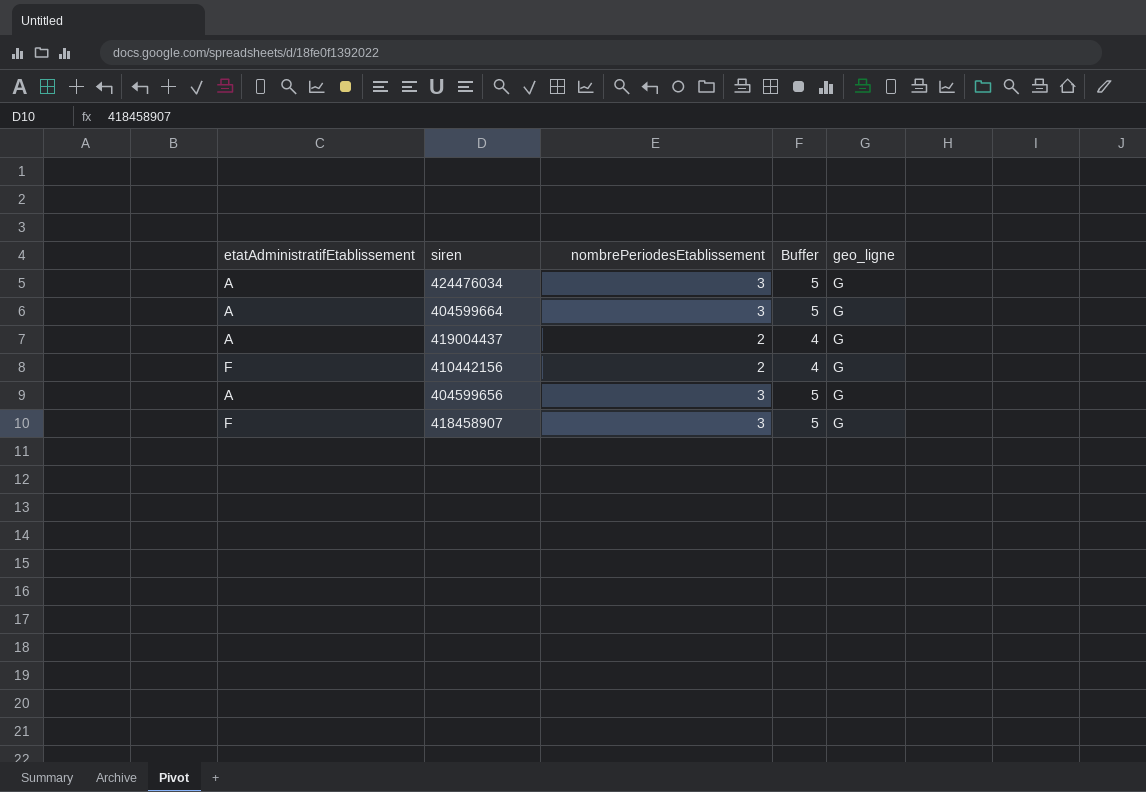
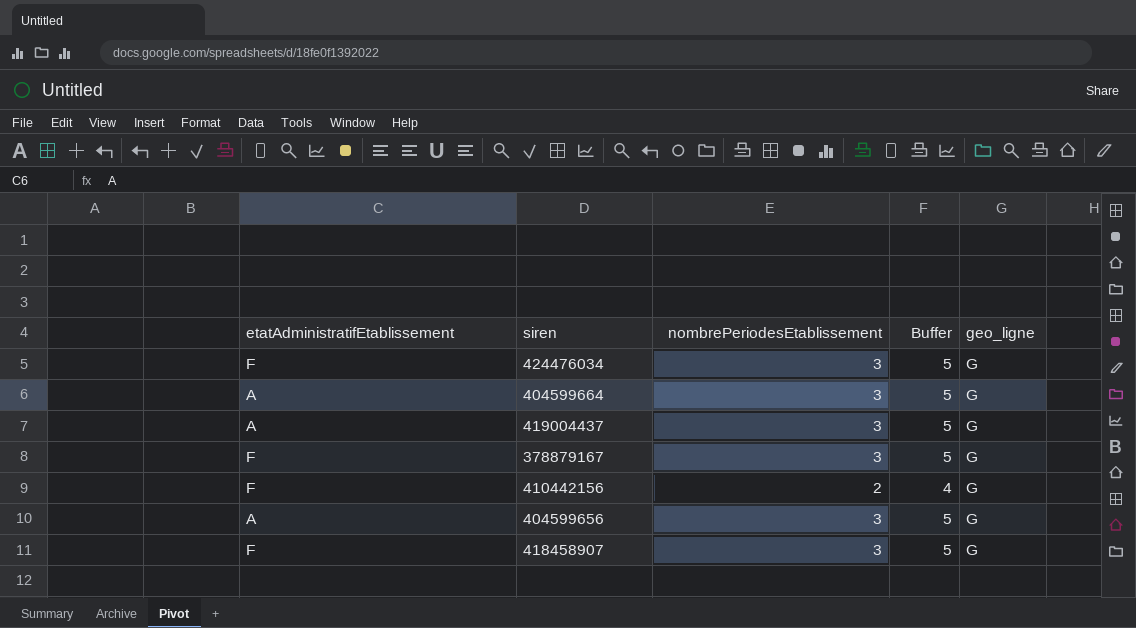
424476034 | etatAdministratifEtablissement: A -> F
419004437 | nombrePeriodesEtablissement: 2 -> 3
419004437 | Buffer: 4 -> 5
row 378879167: none -> F | 3 | 5 | G

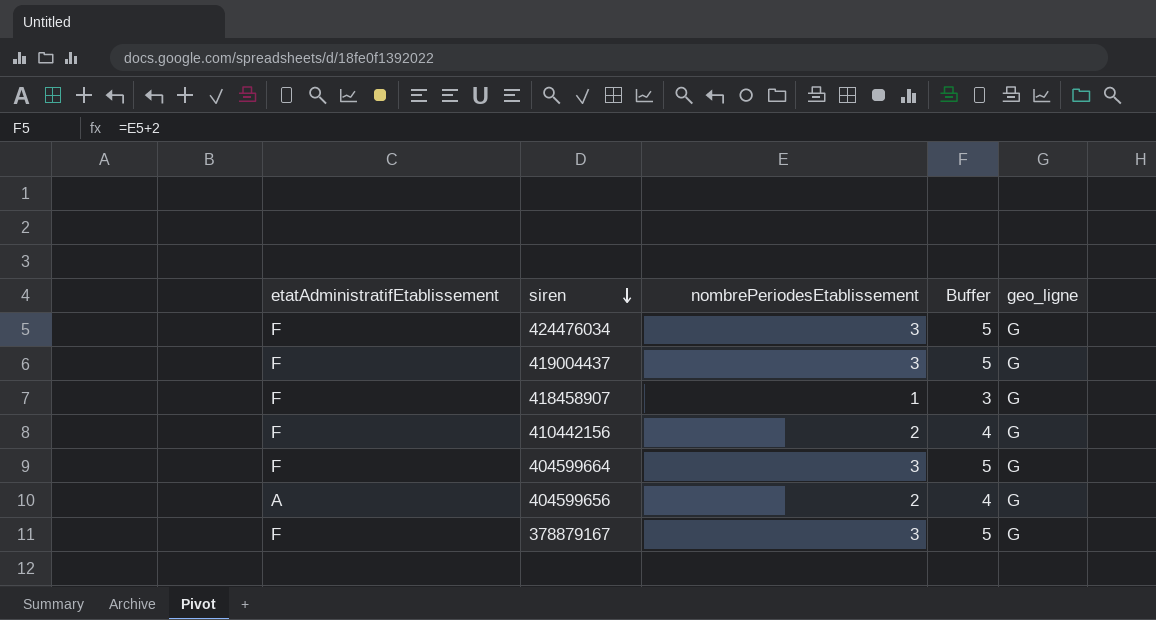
row order: none -> siren descending
419004437 | etatAdministratifEtablissement: A -> F
418458907 | nombrePeriodesEtablissement: 3 -> 1
418458907 | Buffer: 5 -> 3
404599664 | etatAdministratifEtablissement: A -> F
404599656 | nombrePeriodesEtablissement: 3 -> 2
404599656 | Buffer: 5 -> 4

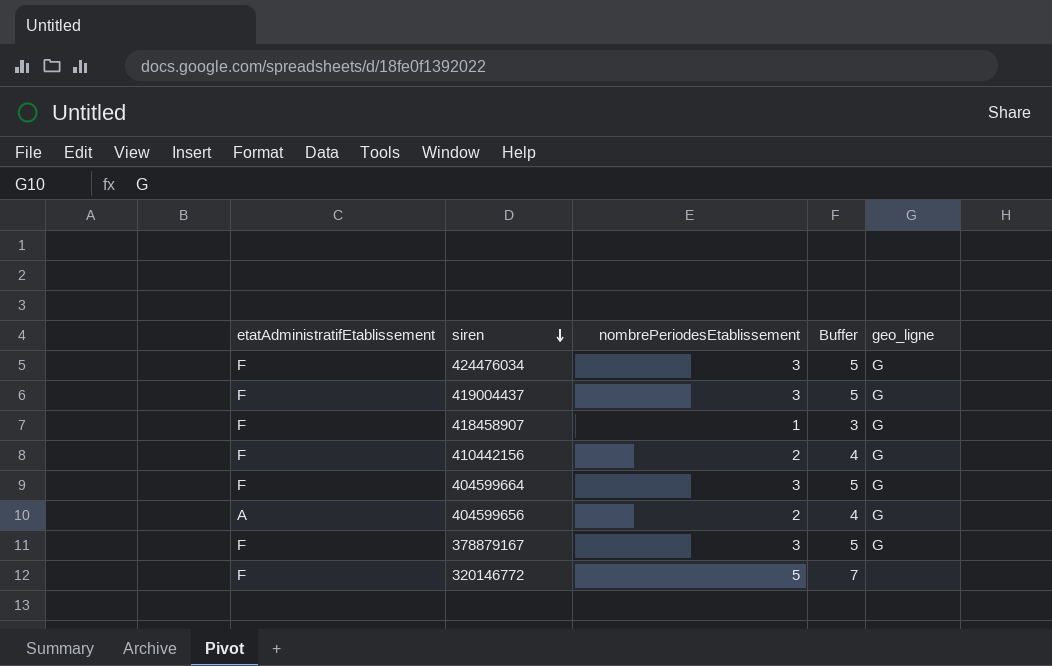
row 320146772: none -> F | 5 | 7 | none

